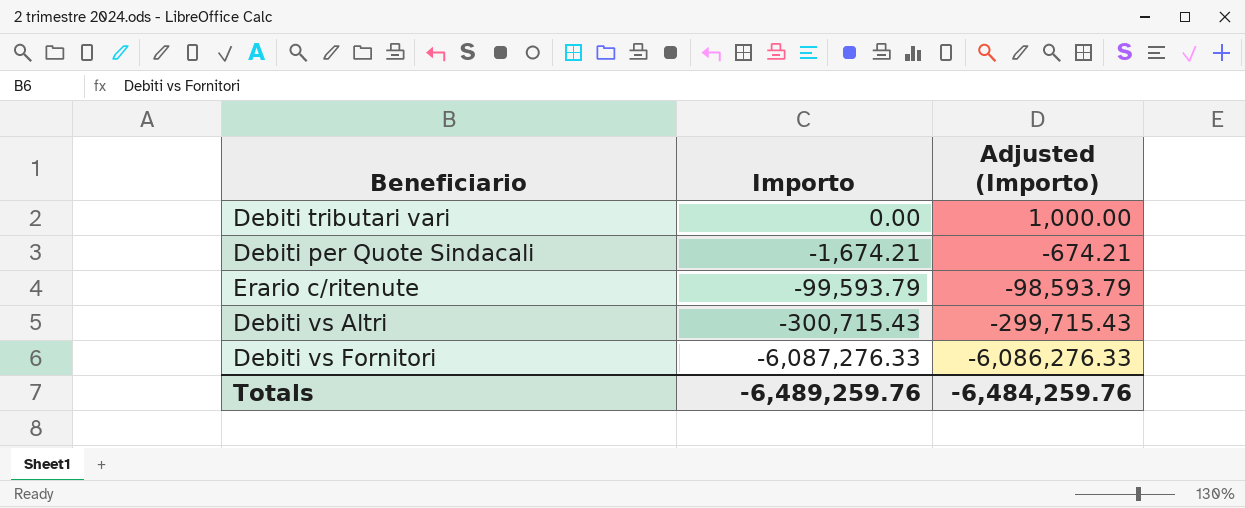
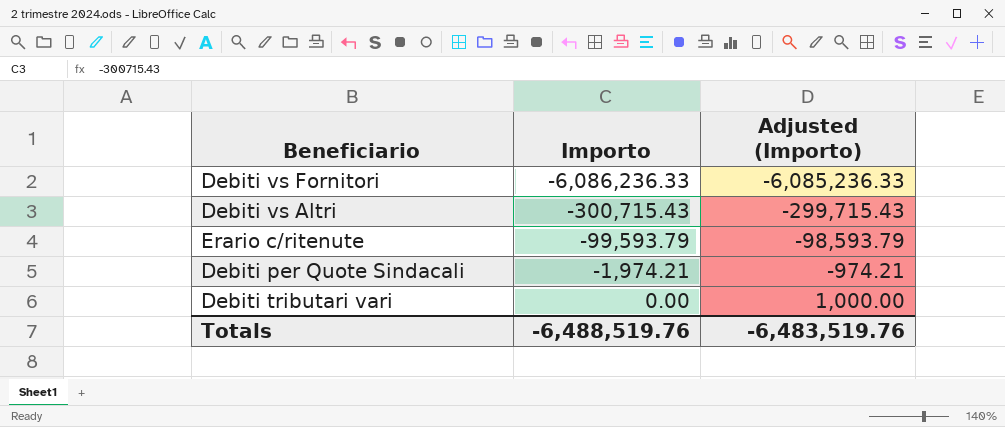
row order: Importo descending -> Importo ascending
Debiti vs Fornitori | Importo: -6,087,276.33 -> -6,086,236.33
Debiti vs Fornitori | Adjusted (Importo): -6,086,276.33 -> -6,085,236.33
Debiti per Quote Sindacali | Importo: -1,674.21 -> -1,974.21
Debiti per Quote Sindacali | Adjusted (Importo): -674.21 -> -974.21
Totals | Importo: -6,489,259.76 -> -6,488,519.76
Totals | Adjusted (Importo): -6,484,259.76 -> -6,483,519.76

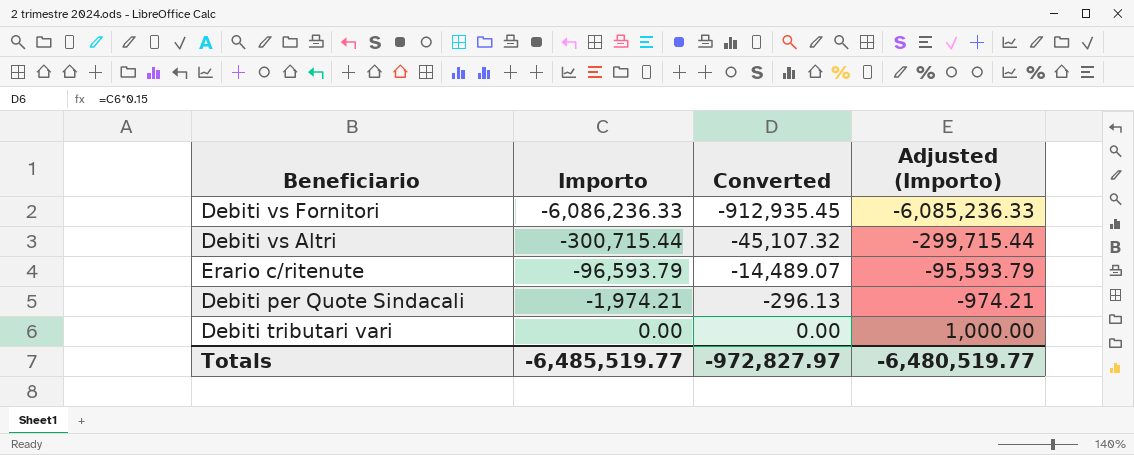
column Converted | formula: none -> [Importo] * 0.15
Debiti vs Altri | Importo: -300,715.43 -> -300,715.44
Debiti vs Altri | Adjusted (Importo): -299,715.43 -> -299,715.44
Erario c/ritenute | Importo: -99,593.79 -> -96,593.79
Erario c/ritenute | Adjusted (Importo): -98,593.79 -> -95,593.79
Totals | Importo: -6,488,519.76 -> -6,485,519.77
Totals | Adjusted (Importo): -6,483,519.76 -> -6,480,519.77

